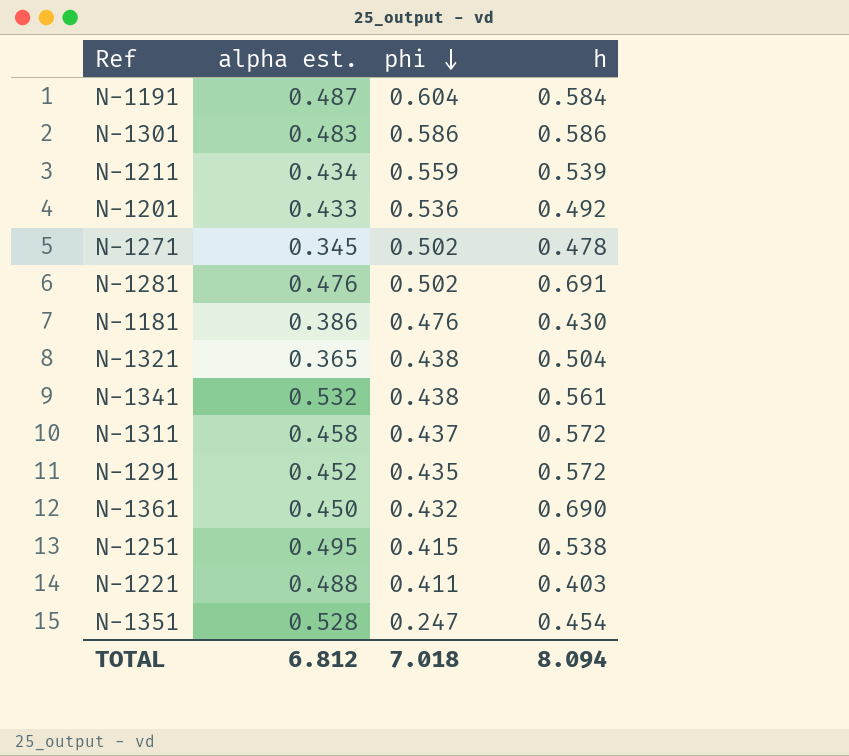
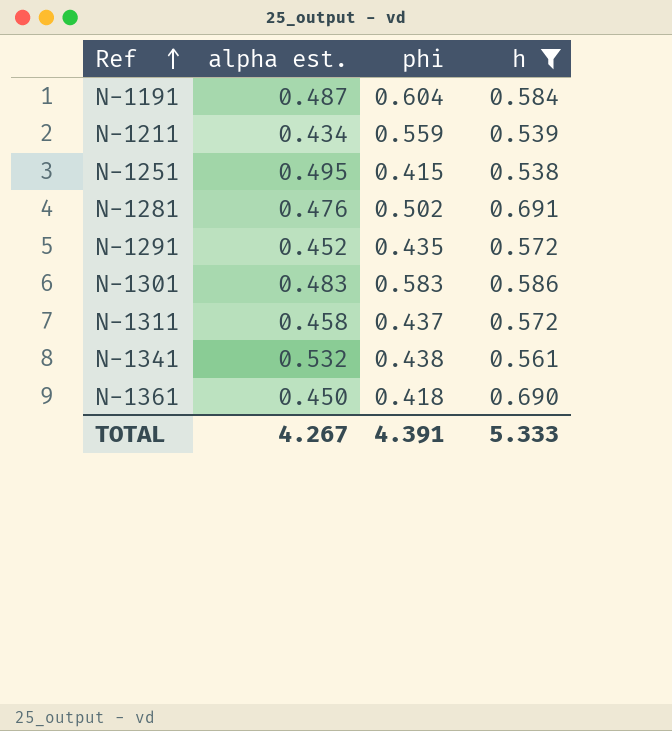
filter: none -> h >= 0.538
row order: phi descending -> Ref ascending
N-1301 | phi: 0.586 -> 0.583
N-1361 | phi: 0.432 -> 0.418
TOTAL | alpha est.: 6.812 -> 4.267
TOTAL | phi: 7.018 -> 4.391
TOTAL | h: 8.094 -> 5.333

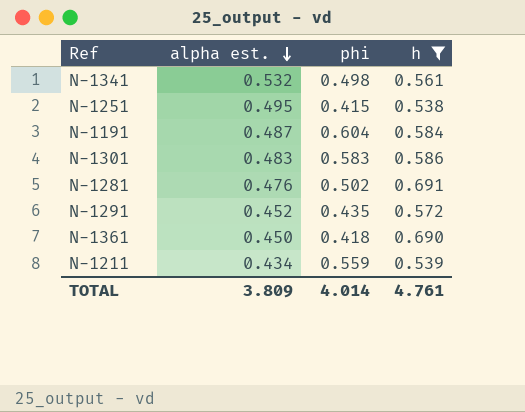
row order: Ref ascending -> alpha est. descending
row N-1311: 0.458 | 0.437 | 0.572 -> none
N-1341 | phi: 0.438 -> 0.498
TOTAL | alpha est.: 4.267 -> 3.809
TOTAL | phi: 4.391 -> 4.014
TOTAL | h: 5.333 -> 4.761

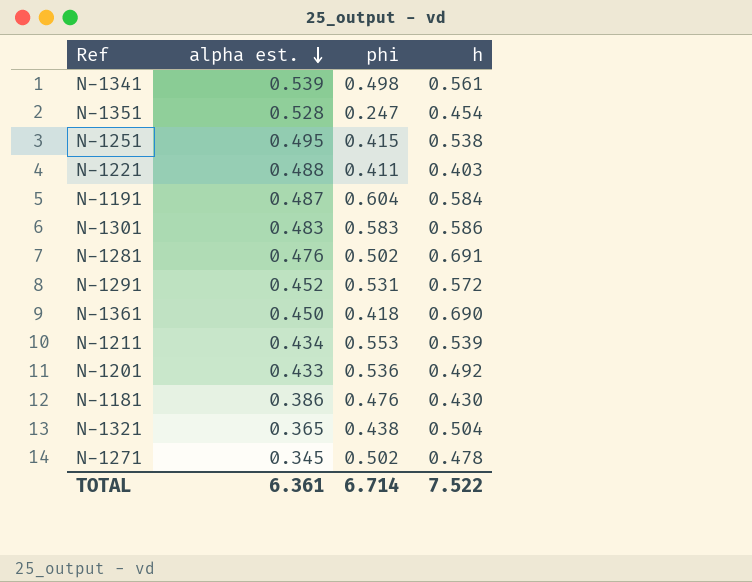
filter: h >= 0.538 -> none
N-1341 | alpha est.: 0.532 -> 0.539
N-1291 | phi: 0.435 -> 0.531
N-1211 | phi: 0.559 -> 0.553
TOTAL | alpha est.: 3.809 -> 6.361
TOTAL | phi: 4.014 -> 6.714
TOTAL | h: 4.761 -> 7.522

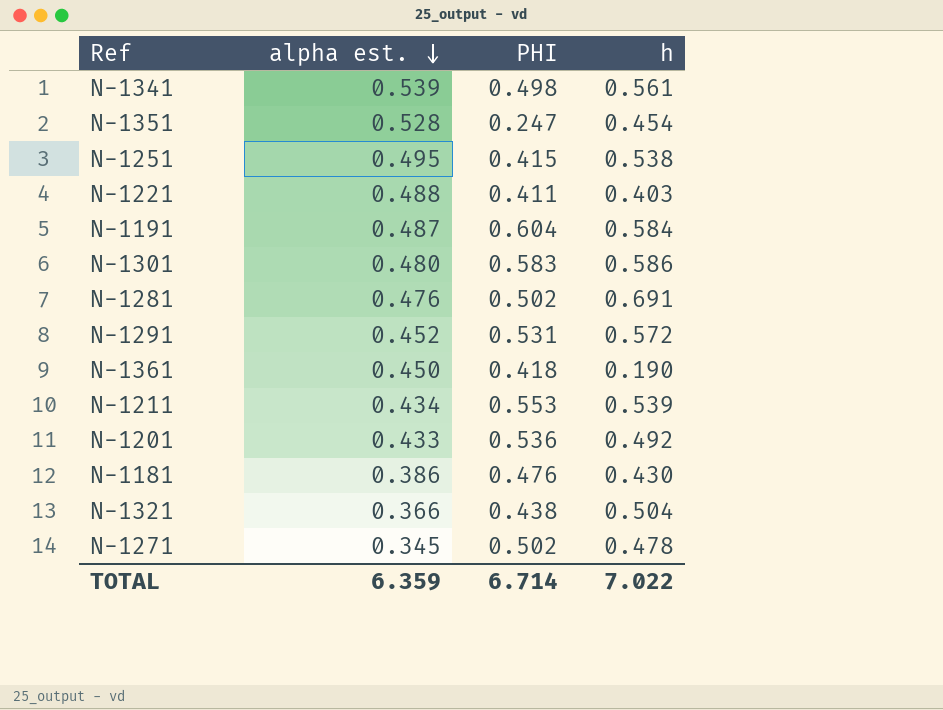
column name: phi -> PHI
N-1301 | alpha est.: 0.483 -> 0.480
N-1361 | h: 0.690 -> 0.190
N-1321 | alpha est.: 0.365 -> 0.366
TOTAL | alpha est.: 6.361 -> 6.359
TOTAL | h: 7.522 -> 7.022

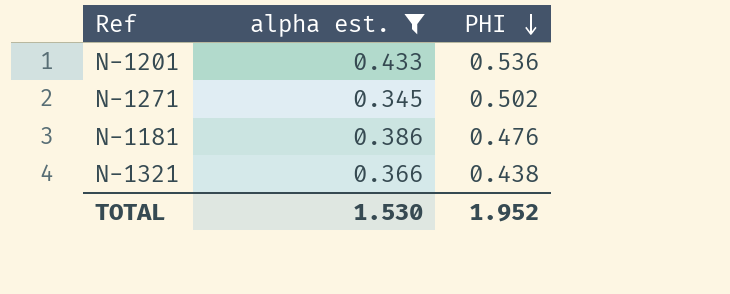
filter: none -> alpha est. <= 0.433
row order: alpha est. descending -> PHI descending
column h | position: 4 -> none
TOTAL | alpha est.: 6.359 -> 1.530
TOTAL | PHI: 6.714 -> 1.952

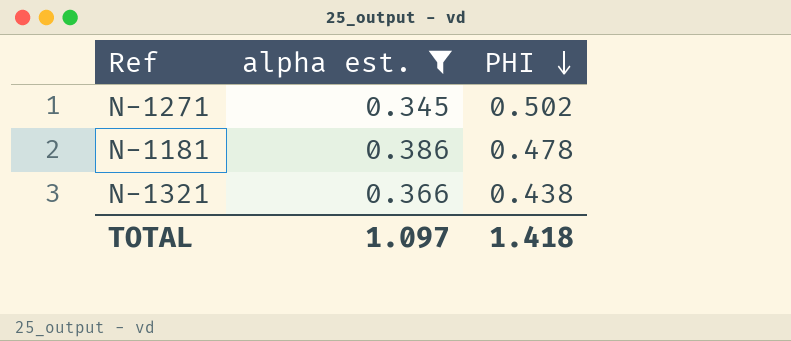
row N-1201: 0.433 | 0.536 -> none
N-1181 | PHI: 0.476 -> 0.478
TOTAL | alpha est.: 1.530 -> 1.097
TOTAL | PHI: 1.952 -> 1.418

